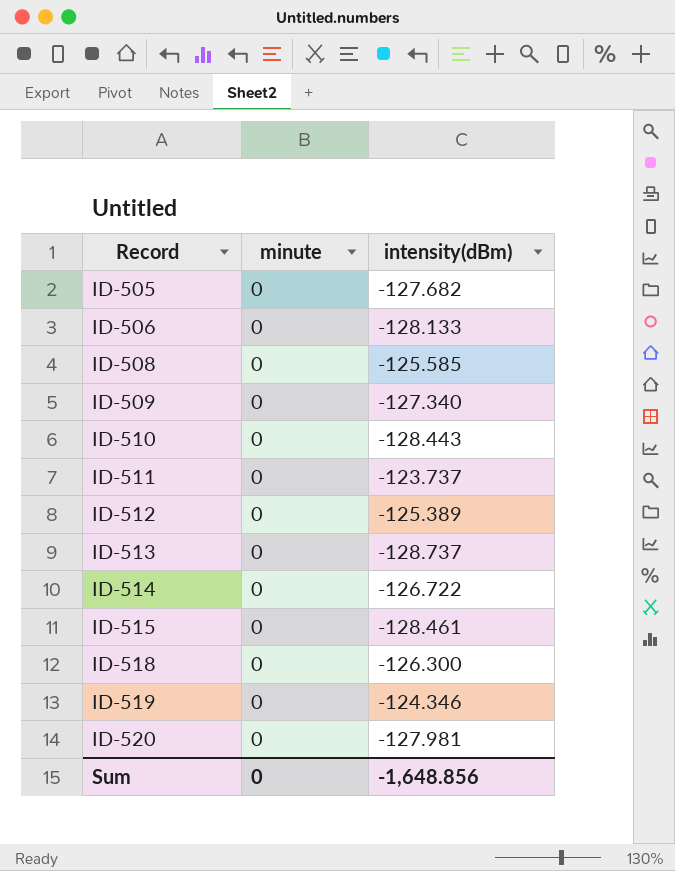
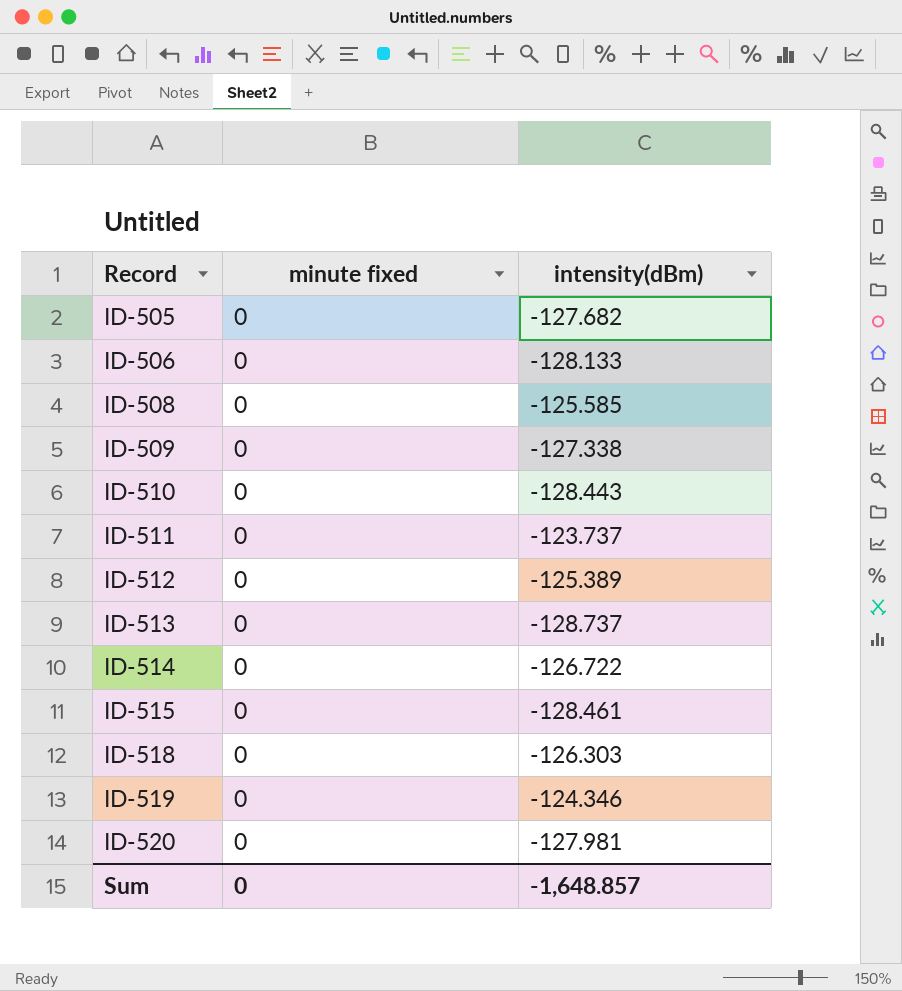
column name: minute -> minute fixed
ID-509 | intensity(dBm): -127.340 -> -127.338
ID-518 | intensity(dBm): -126.300 -> -126.303
Sum | intensity(dBm): -1,648.856 -> -1,648.857

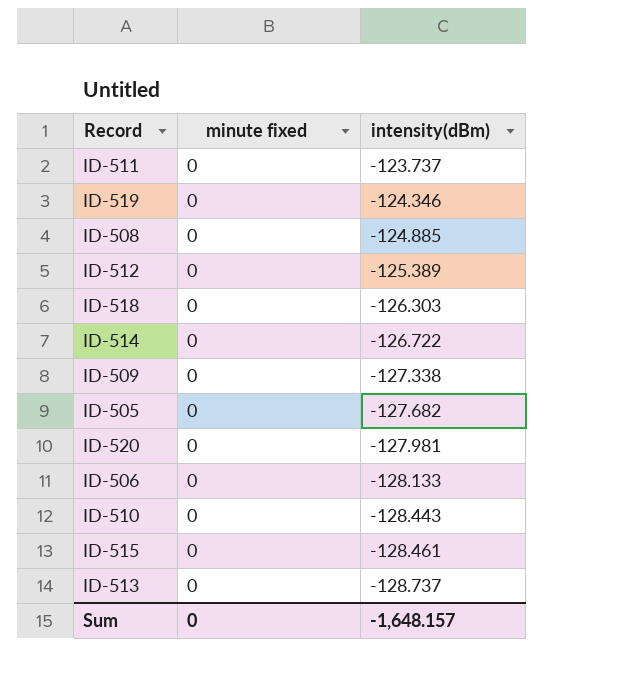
row order: Record ascending -> intensity(dBm) descending
ID-508 | intensity(dBm): -125.585 -> -124.885
Sum | intensity(dBm): -1,648.857 -> -1,648.157

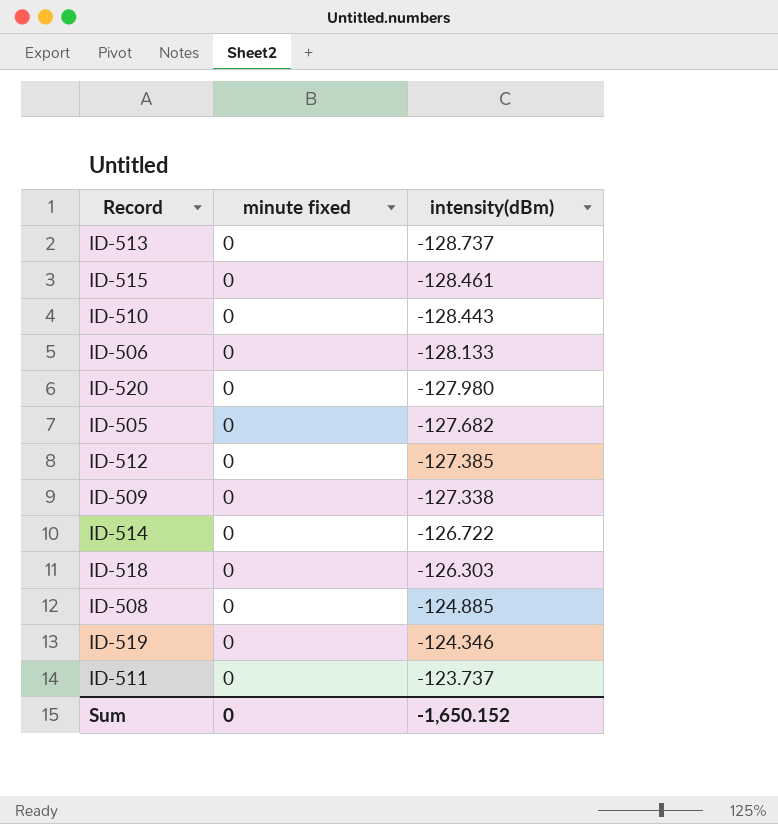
row order: intensity(dBm) descending -> intensity(dBm) ascending
ID-520 | intensity(dBm): -127.981 -> -127.980
ID-512 | intensity(dBm): -125.389 -> -127.385
Sum | intensity(dBm): -1,648.157 -> -1,650.152

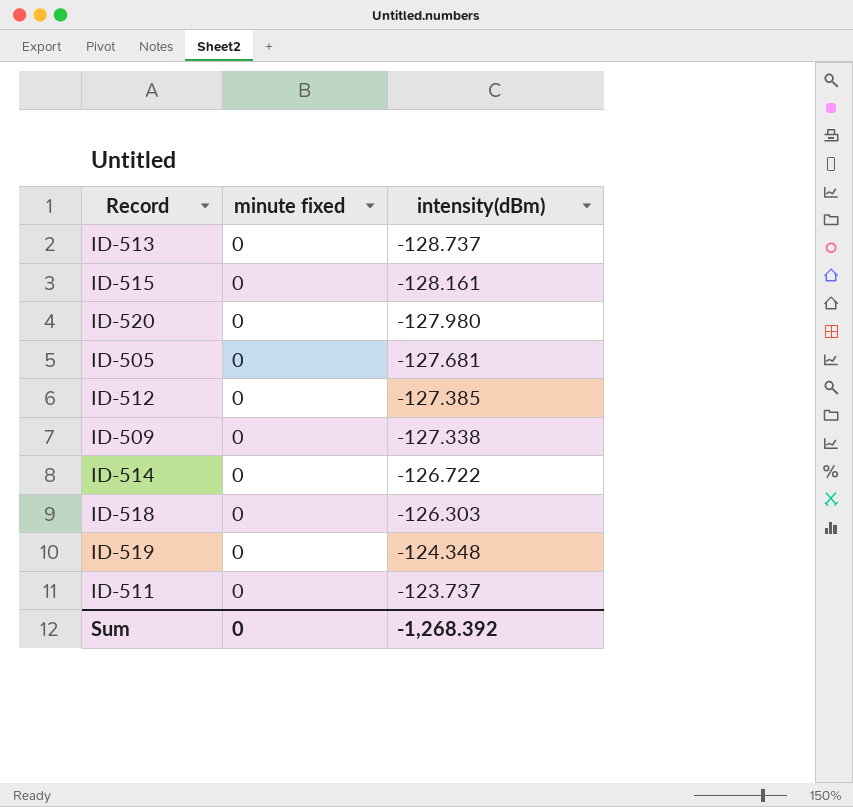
row ID-510: 0 | -128.443 -> none
row ID-506: 0 | -128.133 -> none
row ID-508: 0 | -124.885 -> none
ID-515 | intensity(dBm): -128.461 -> -128.161
ID-505 | intensity(dBm): -127.682 -> -127.681
ID-519 | intensity(dBm): -124.346 -> -124.348
Sum | intensity(dBm): -1,650.152 -> -1,268.392

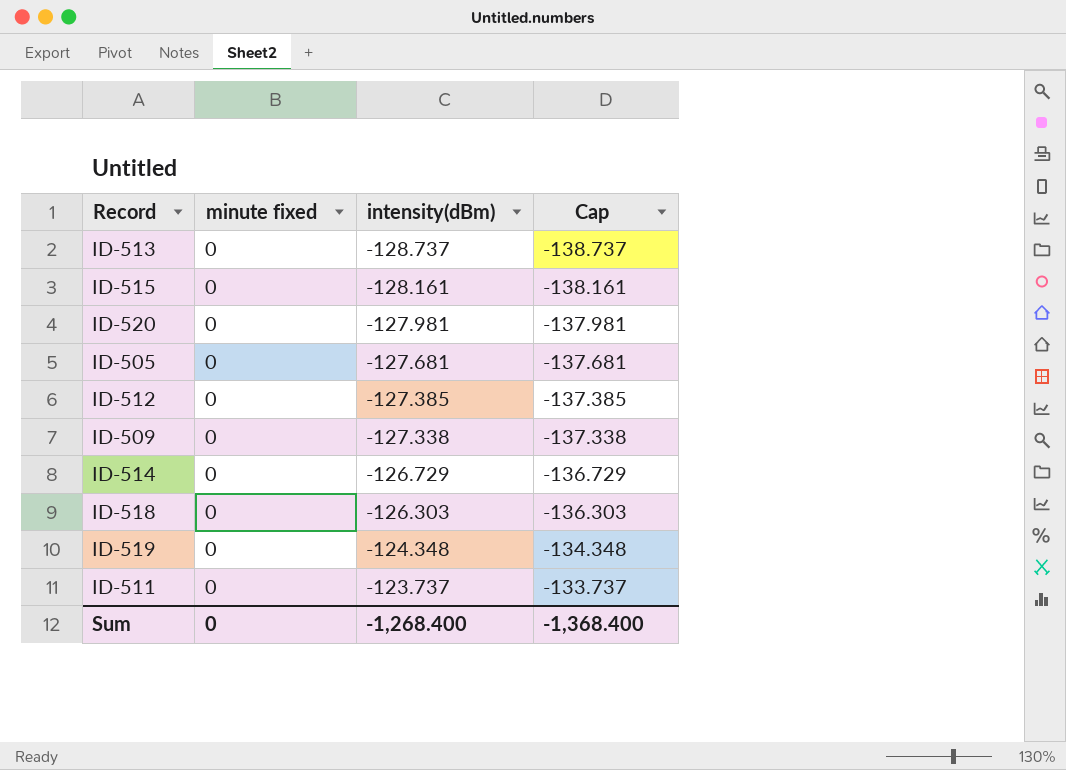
column Cap | formula: none -> [intensity(dBm)] - 10
ID-520 | intensity(dBm): -127.980 -> -127.981
ID-514 | intensity(dBm): -126.722 -> -126.729
Sum | intensity(dBm): -1,268.392 -> -1,268.400

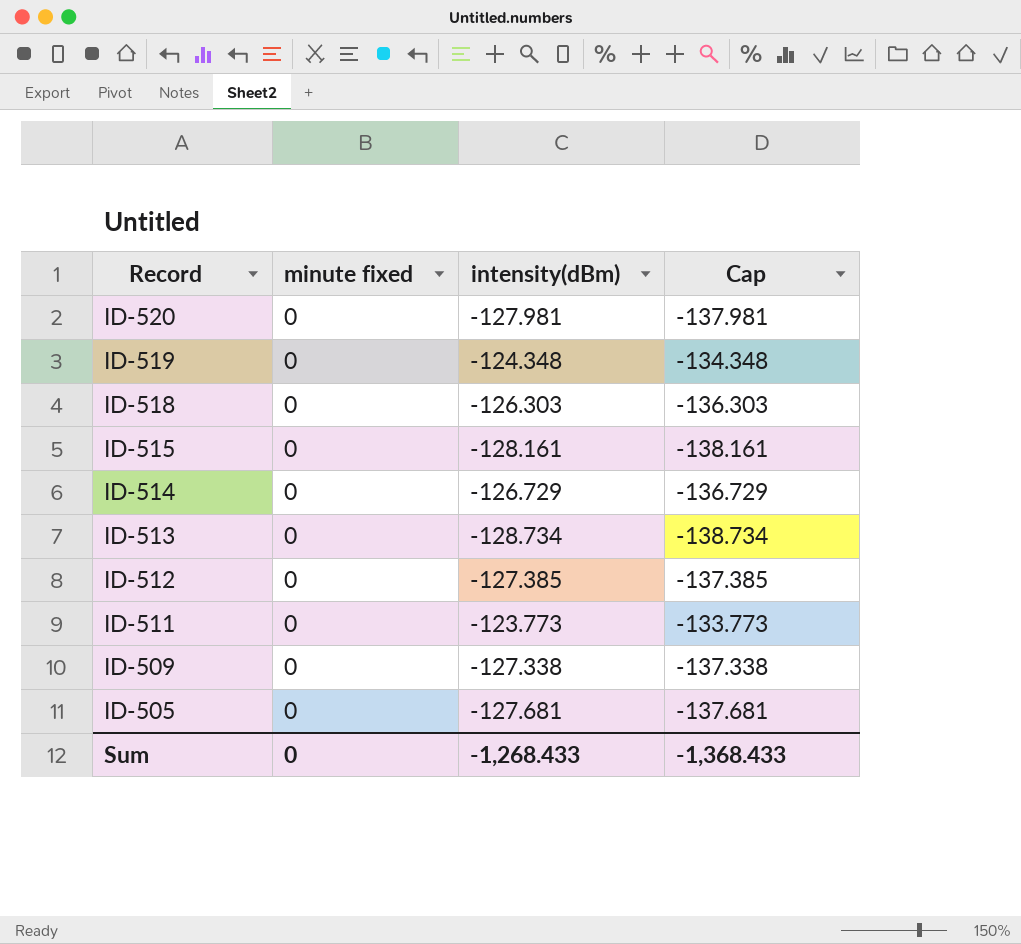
row order: intensity(dBm) ascending -> Record descending
ID-513 | intensity(dBm): -128.737 -> -128.734
ID-513 | Cap: -138.737 -> -138.734
ID-511 | intensity(dBm): -123.737 -> -123.773
ID-511 | Cap: -133.737 -> -133.773
Sum | intensity(dBm): -1,268.400 -> -1,268.433
Sum | Cap: -1,368.400 -> -1,368.433

